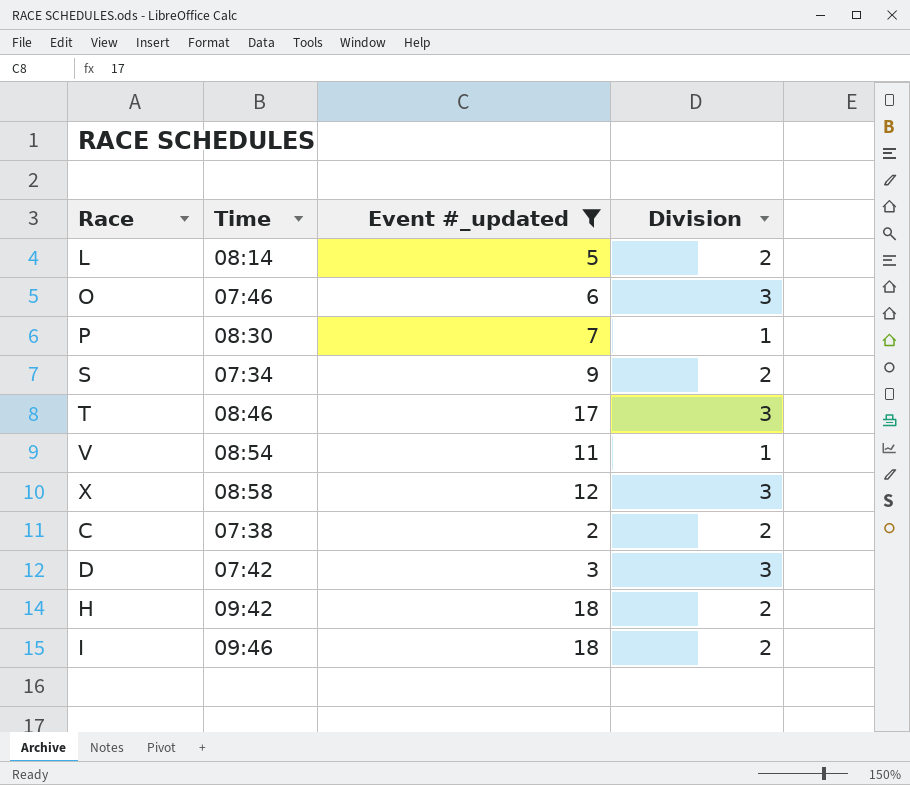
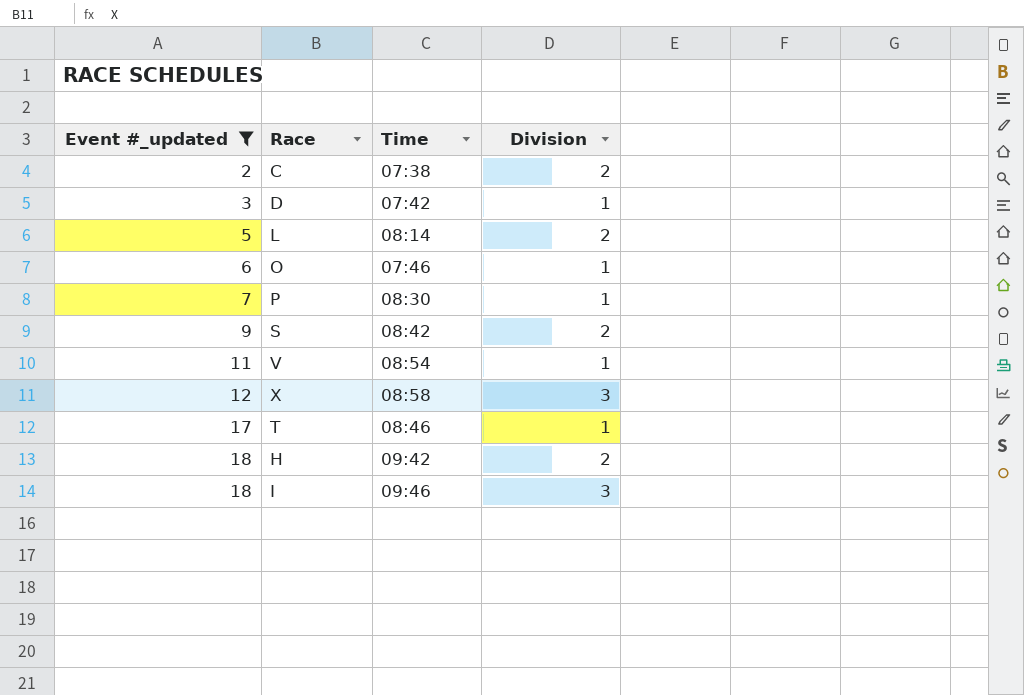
row order: none -> Event #_updated ascending
column Event #_updated | position: 3 -> 1
D | Division: 3 -> 1
O | Division: 3 -> 1
S | Time: 07:34 -> 08:42
T | Division: 3 -> 1
I | Division: 2 -> 3

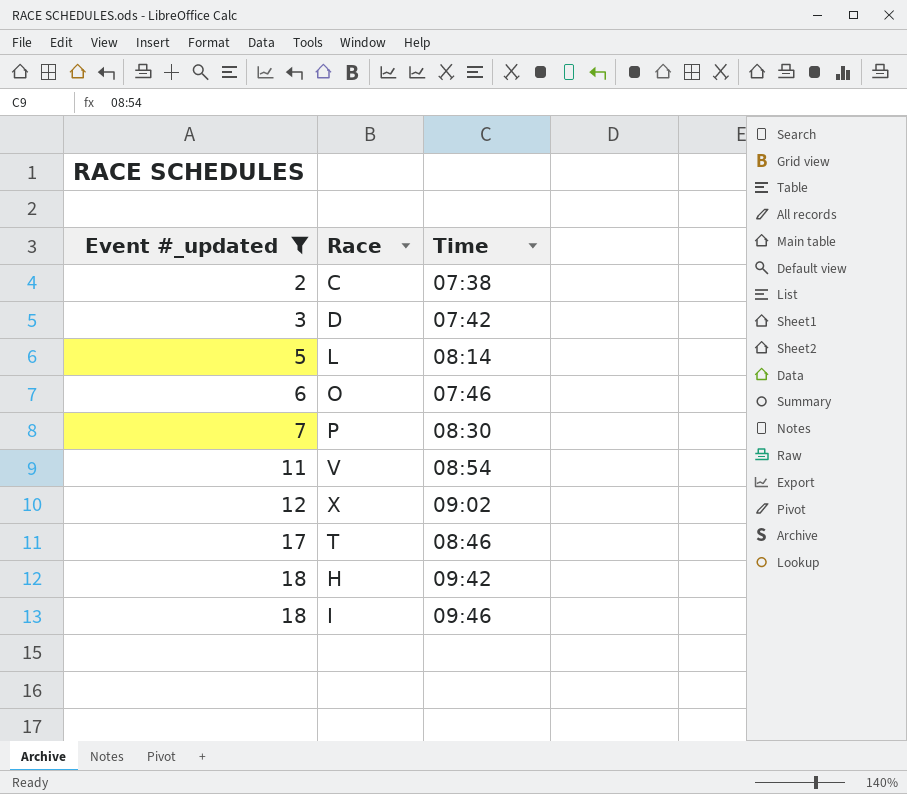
column Division | position: 4 -> none
row S: 9 | 08:42 | 2 -> none
X | Time: 08:58 -> 09:02

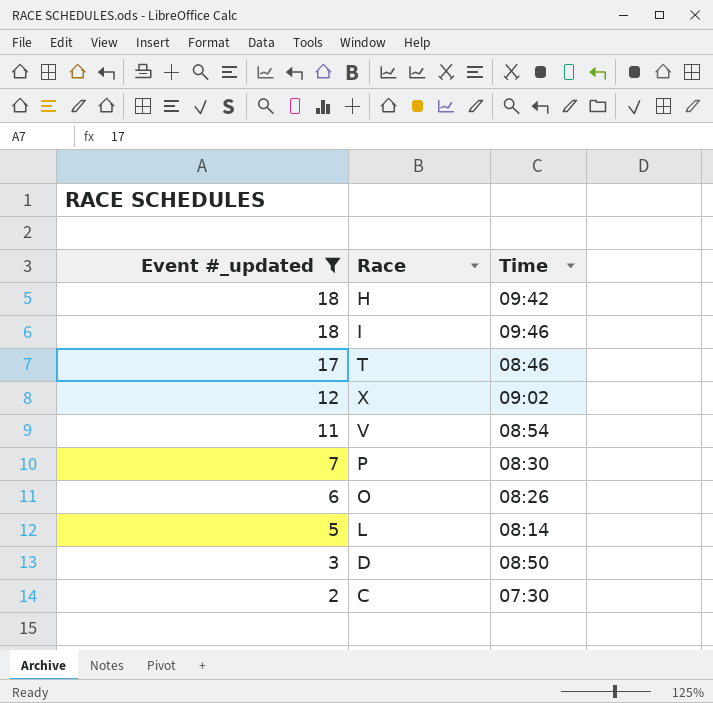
row order: Event #_updated ascending -> Event #_updated descending
O | Time: 07:46 -> 08:26
D | Time: 07:42 -> 08:50
C | Time: 07:38 -> 07:30

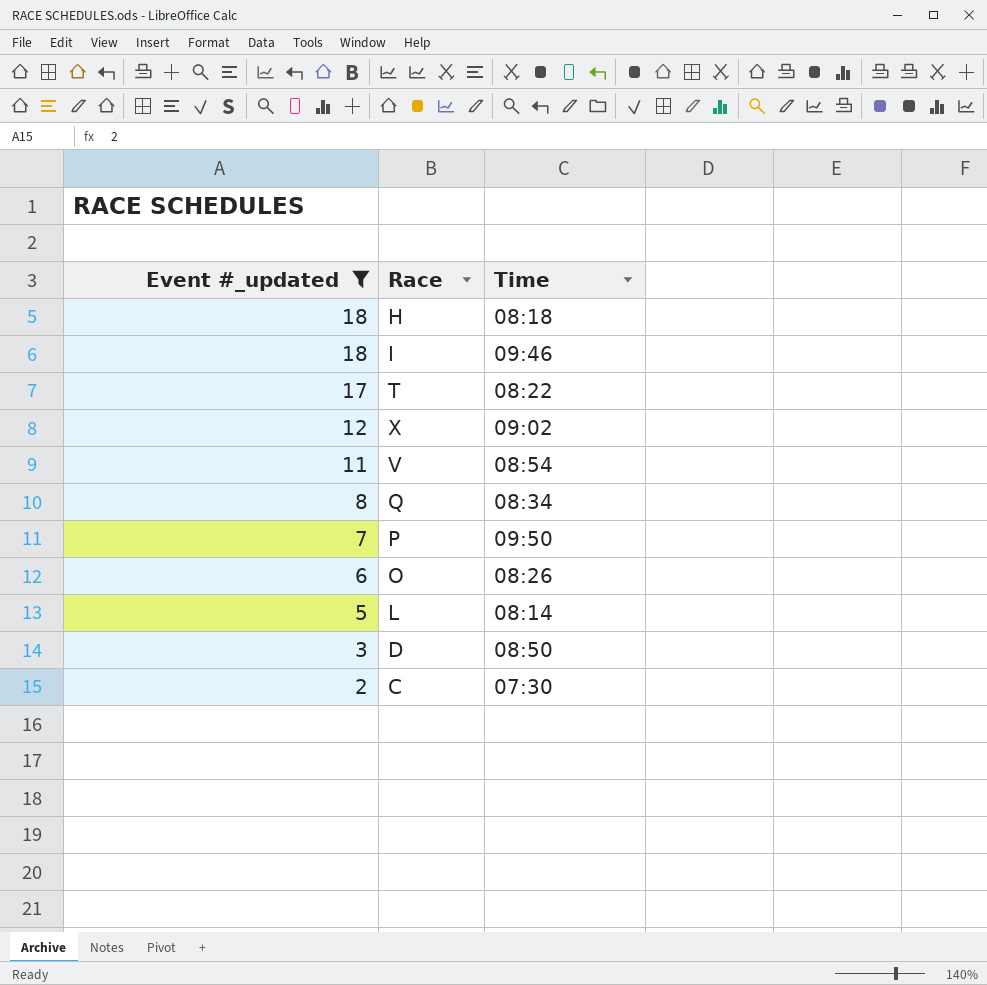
H | Time: 09:42 -> 08:18
T | Time: 08:46 -> 08:22
row Q: none -> 8 | 08:34
P | Time: 08:30 -> 09:50

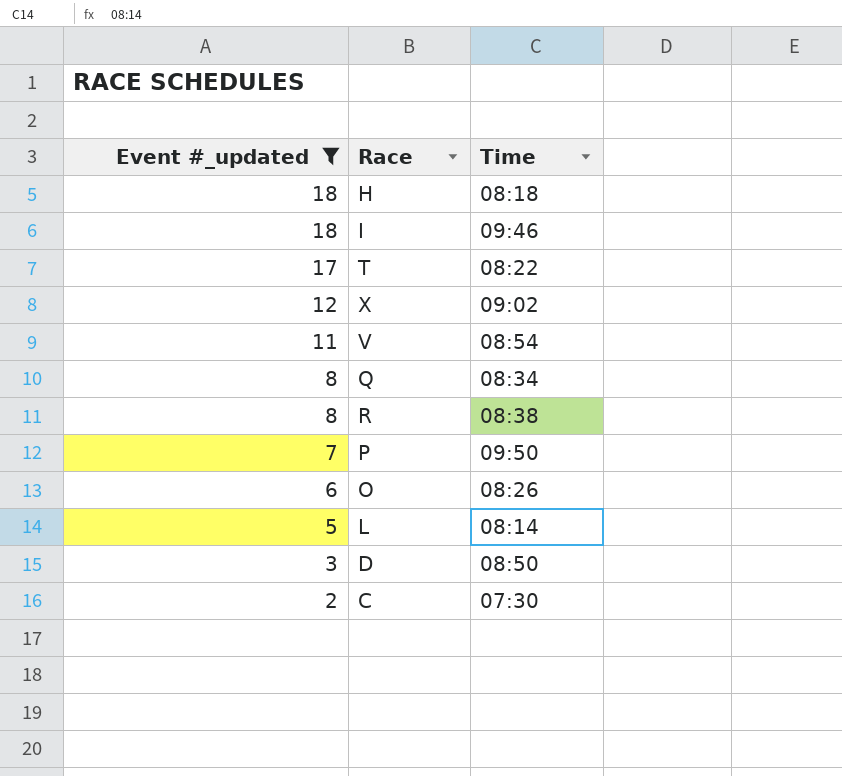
row R: none -> 8 | 08:38

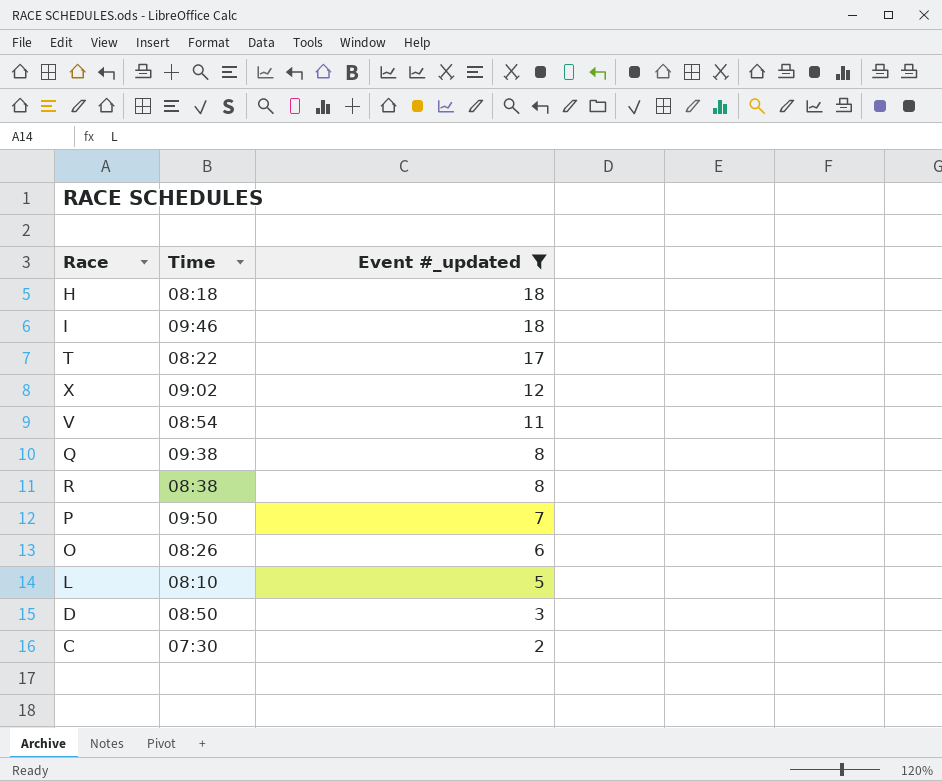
column Event #_updated | position: 1 -> 3
Q | Time: 08:34 -> 09:38
L | Time: 08:14 -> 08:10

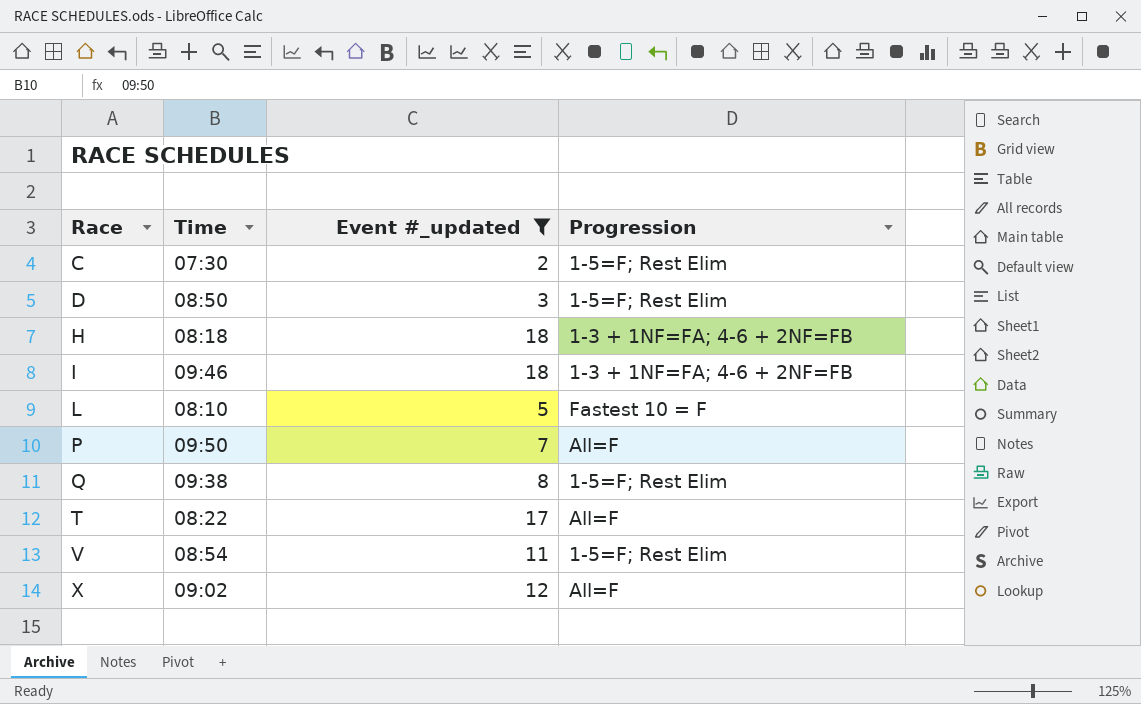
row order: Event #_updated descending -> Race ascending
column Progression | position: none -> 4
row R: 08:38 | 8 -> none
row O: 08:26 | 6 -> none

